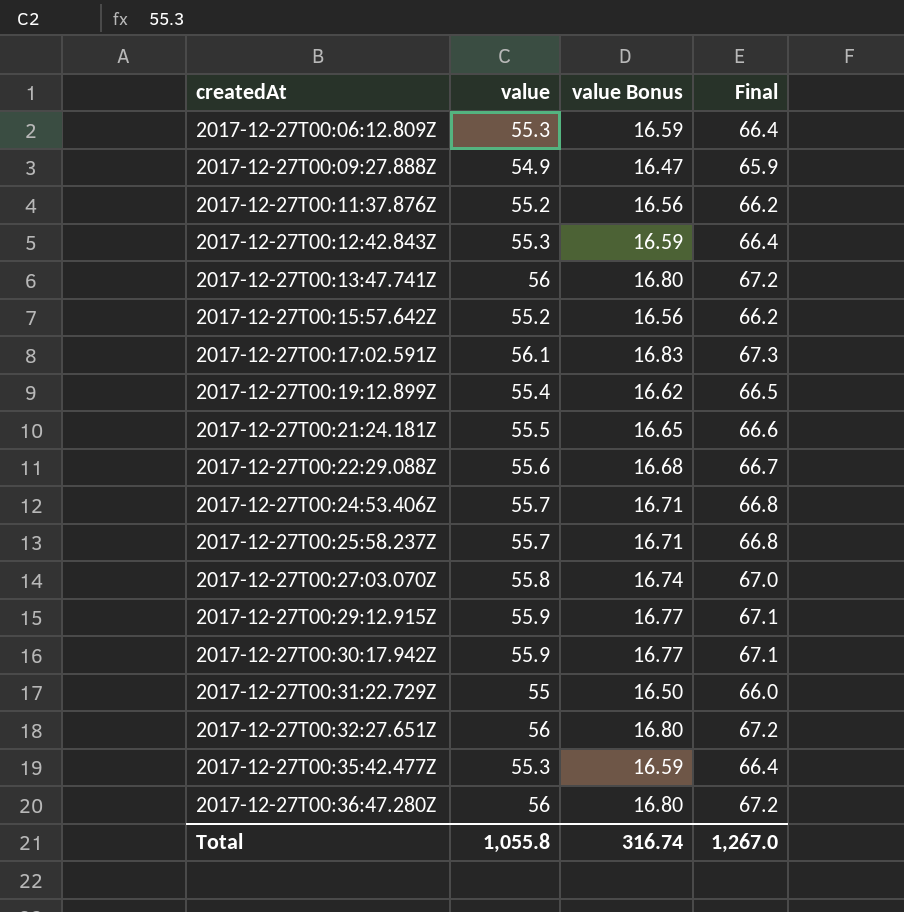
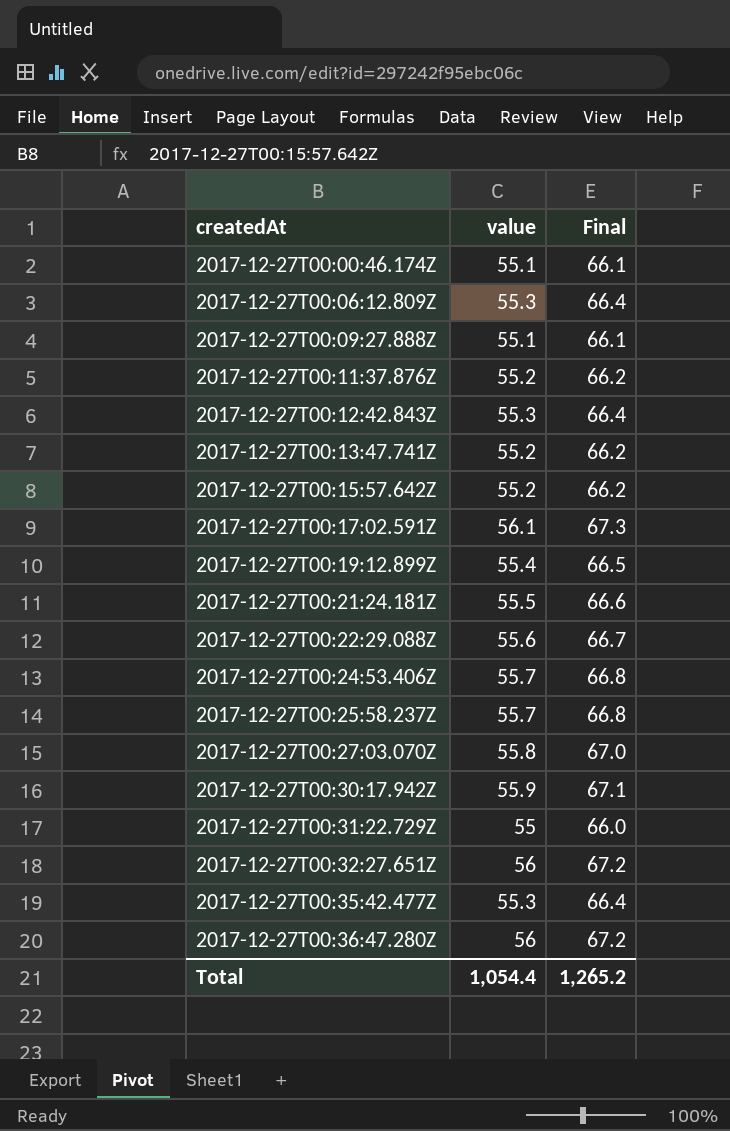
column value Bonus | formula: [value] * 0.3 -> none
row 2017-12-27T00:29:12.915Z: 55.9 | 16.77 | 67.1 -> none
row 2017-12-27T00:00:46.174Z: none -> 55.1 | 66.1
2017-12-27T00:09:27.888Z | value: 54.9 -> 55.1
2017-12-27T00:09:27.888Z | Final: 65.9 -> 66.1
2017-12-27T00:13:47.741Z | value: 56 -> 55.2
2017-12-27T00:13:47.741Z | Final: 67.2 -> 66.2
Total | value: 1,055.8 -> 1,054.4
Total | Final: 1,267.0 -> 1,265.2

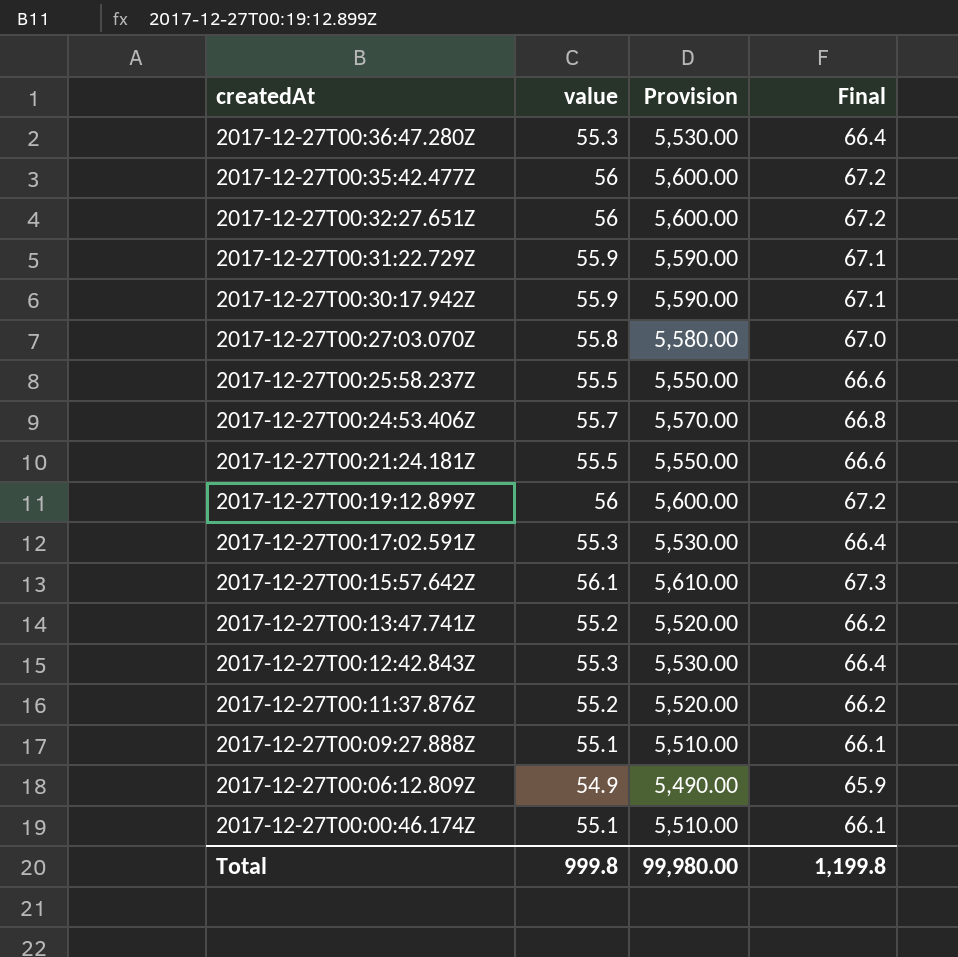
row order: createdAt ascending -> createdAt descending
column Provision | formula: none -> [value] * 100
row 2017-12-27T00:22:29.088Z: 55.6 | 66.7 -> none
2017-12-27T00:36:47.280Z | value: 56 -> 55.3
2017-12-27T00:36:47.280Z | Final: 67.2 -> 66.4
2017-12-27T00:35:42.477Z | value: 55.3 -> 56
2017-12-27T00:35:42.477Z | Final: 66.4 -> 67.2
2017-12-27T00:31:22.729Z | value: 55 -> 55.9
2017-12-27T00:31:22.729Z | Final: 66.0 -> 67.1
2017-12-27T00:25:58.237Z | value: 55.7 -> 55.5
2017-12-27T00:25:58.237Z | Final: 66.8 -> 66.6
2017-12-27T00:19:12.899Z | value: 55.4 -> 56
2017-12-27T00:19:12.899Z | Final: 66.5 -> 67.2
2017-12-27T00:17:02.591Z | value: 56.1 -> 55.3
2017-12-27T00:17:02.591Z | Final: 67.3 -> 66.4
2017-12-27T00:15:57.642Z | value: 55.2 -> 56.1
2017-12-27T00:15:57.642Z | Final: 66.2 -> 67.3
2017-12-27T00:06:12.809Z | value: 55.3 -> 54.9
2017-12-27T00:06:12.809Z | Final: 66.4 -> 65.9
Total | value: 1,054.4 -> 999.8
Total | Final: 1,265.2 -> 1,199.8

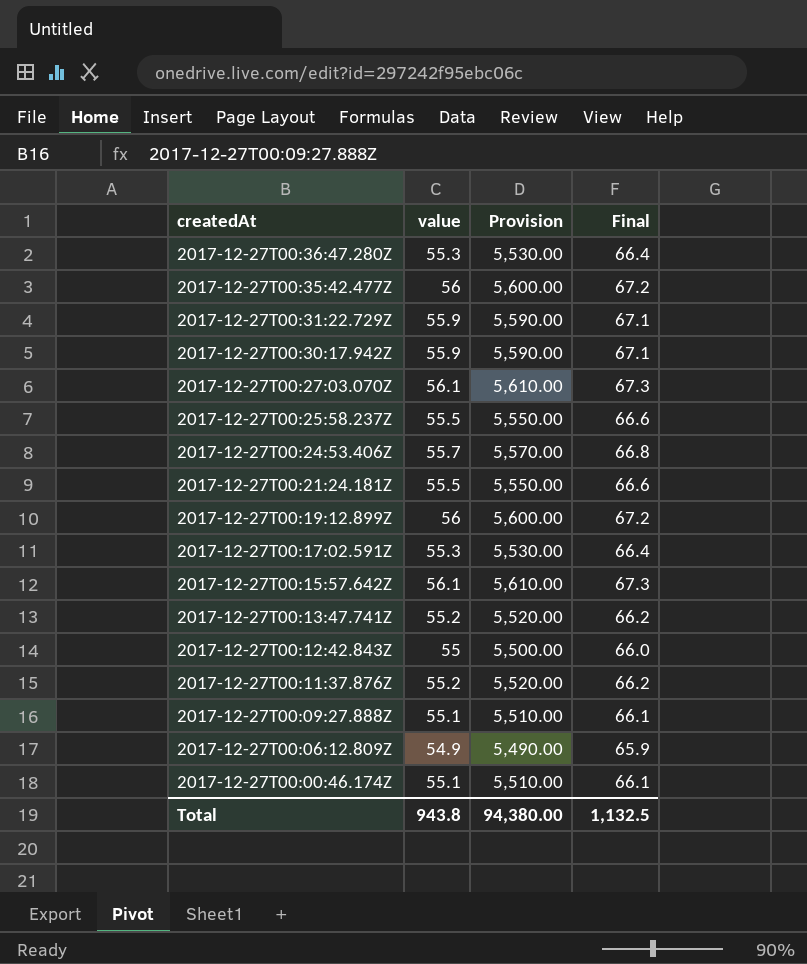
row 2017-12-27T00:32:27.651Z: 56 | 5,600.00 | 67.2 -> none
2017-12-27T00:27:03.070Z | value: 55.8 -> 56.1
2017-12-27T00:27:03.070Z | Provision: 5,580.00 -> 5,610.00
2017-12-27T00:27:03.070Z | Final: 67.0 -> 67.3
2017-12-27T00:12:42.843Z | value: 55.3 -> 55
2017-12-27T00:12:42.843Z | Provision: 5,530.00 -> 5,500.00
2017-12-27T00:12:42.843Z | Final: 66.4 -> 66.0
Total | value: 999.8 -> 943.8
Total | Provision: 99,980.00 -> 94,380.00
Total | Final: 1,199.8 -> 1,132.5

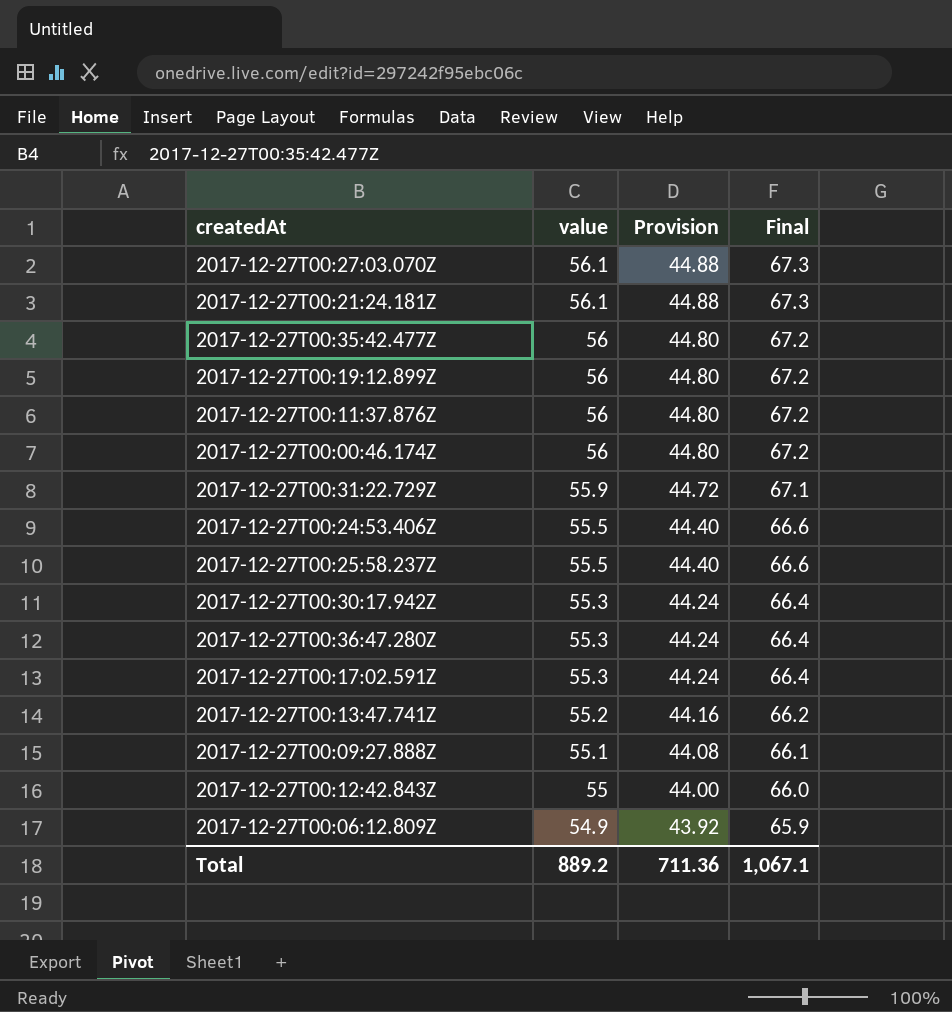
row order: createdAt descending -> value descending
column Provision | formula: [value] * 100 -> [value] * 0.8
row 2017-12-27T00:15:57.642Z: 56.1 | 5,610.00 | 67.3 -> none
2017-12-27T00:21:24.181Z | value: 55.5 -> 56.1
2017-12-27T00:21:24.181Z | Final: 66.6 -> 67.3
2017-12-27T00:11:37.876Z | value: 55.2 -> 56
2017-12-27T00:11:37.876Z | Final: 66.2 -> 67.2
2017-12-27T00:00:46.174Z | value: 55.1 -> 56
2017-12-27T00:00:46.174Z | Final: 66.1 -> 67.2
2017-12-27T00:24:53.406Z | value: 55.7 -> 55.5
2017-12-27T00:24:53.406Z | Final: 66.8 -> 66.6
2017-12-27T00:30:17.942Z | value: 55.9 -> 55.3
2017-12-27T00:30:17.942Z | Final: 67.1 -> 66.4
Total | value: 943.8 -> 889.2
Total | Provision: 94,380.00 -> 711.36
Total | Final: 1,132.5 -> 1,067.1

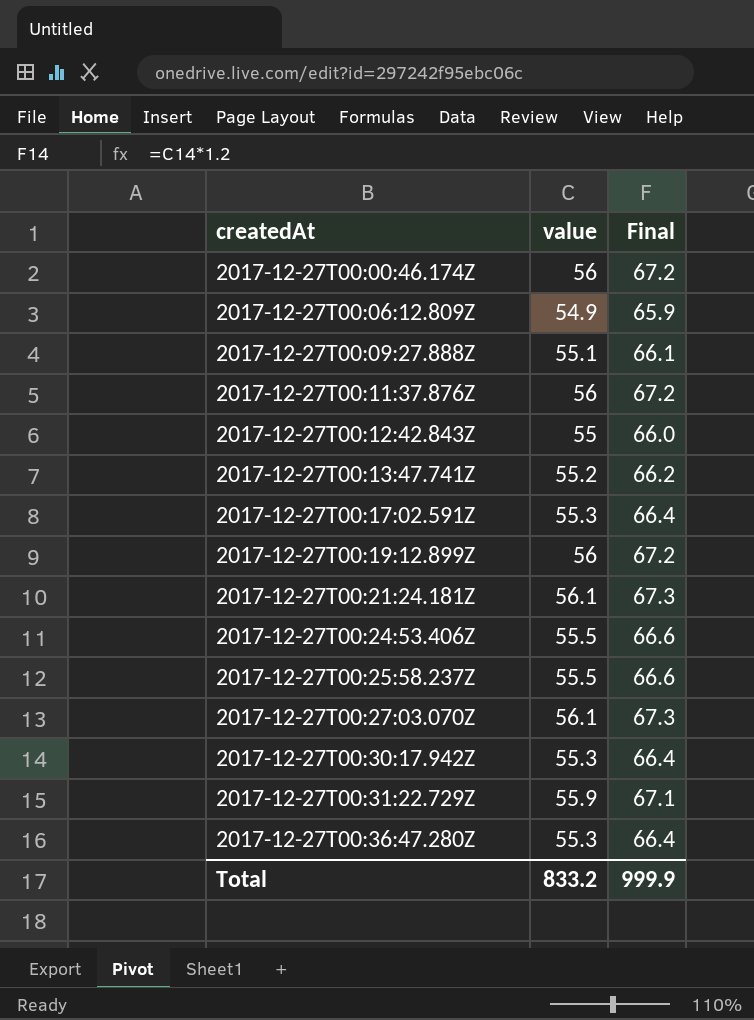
row order: value descending -> createdAt ascending
column Provision | formula: [value] * 0.8 -> none
row 2017-12-27T00:35:42.477Z: 56 | 44.80 | 67.2 -> none
Total | value: 889.2 -> 833.2
Total | Final: 1,067.1 -> 999.9

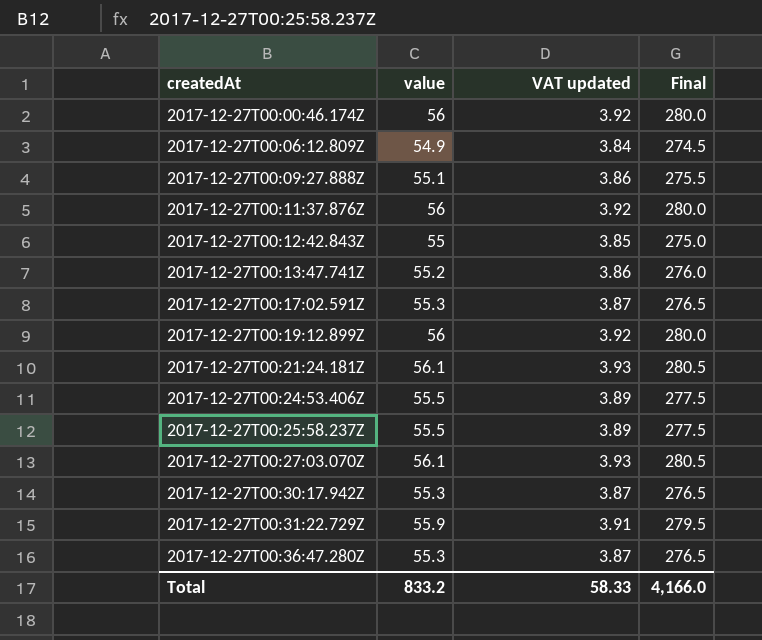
column VAT updated | formula: none -> [value] * 0.07
column Final | formula: [value] * 1.2 -> [value] * 5
Total | Final: 999.9 -> 4,166.0

